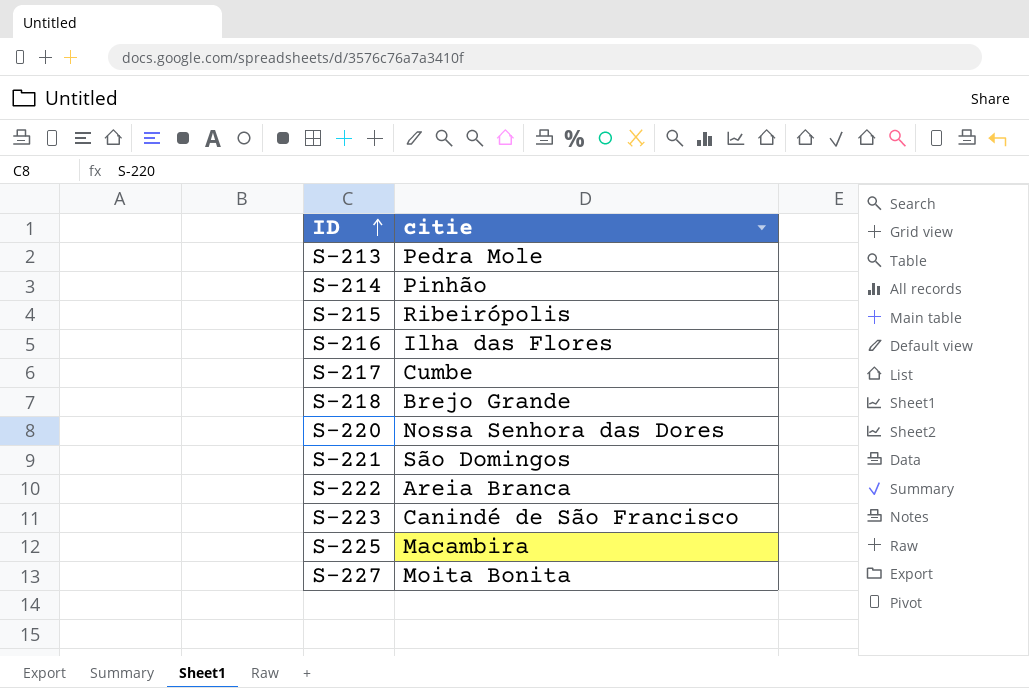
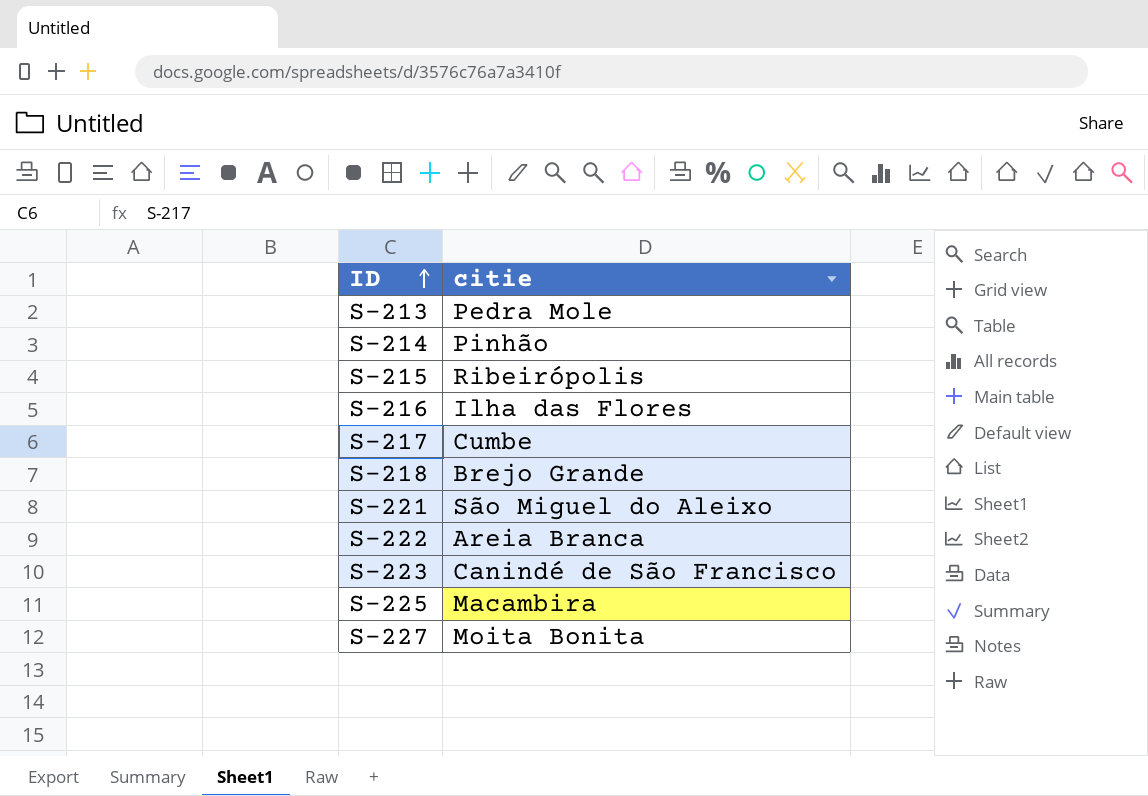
row S-220: Nossa Senhora das Dores -> none
S-221 | citie: São Domingos -> São Miguel do Aleixo

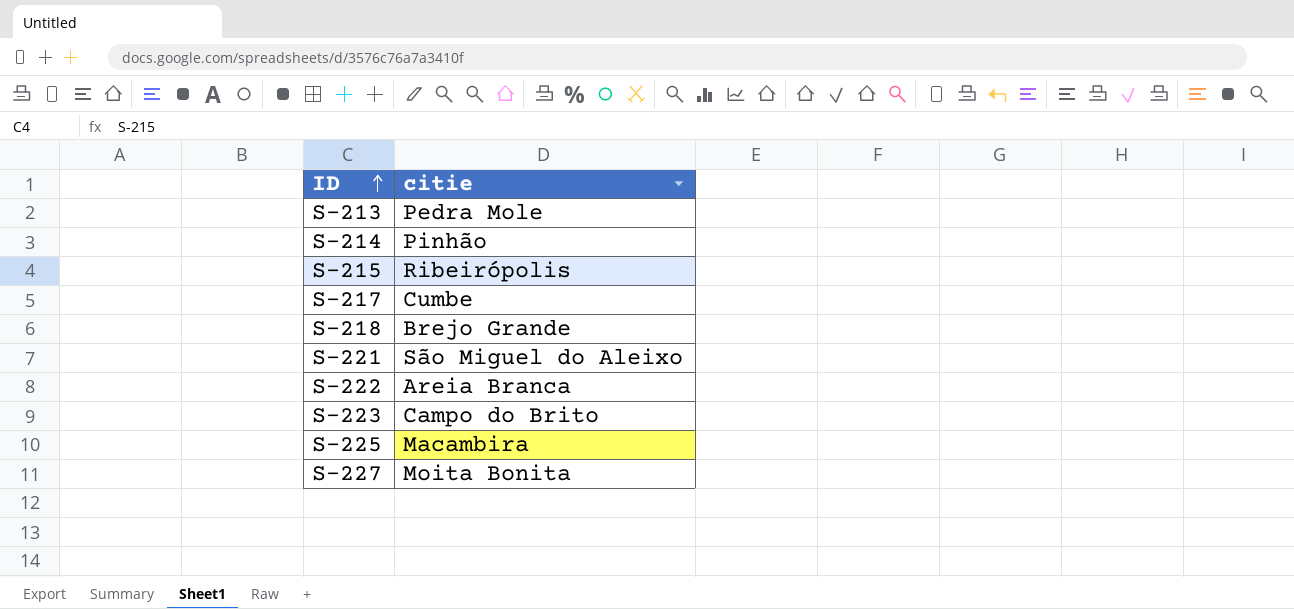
row S-216: Ilha das Flores -> none
S-223 | citie: Canindé de São Francisco -> Campo do Brito

